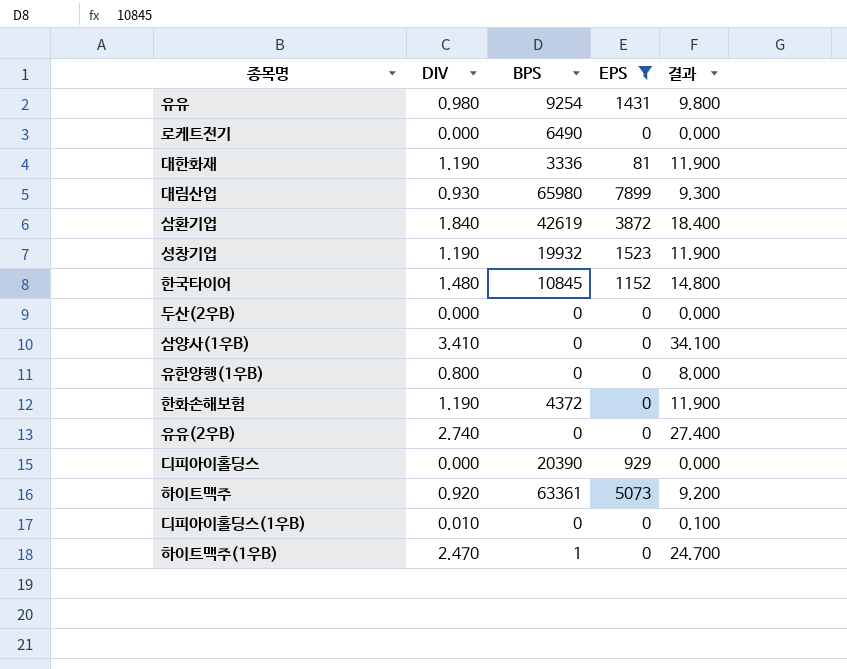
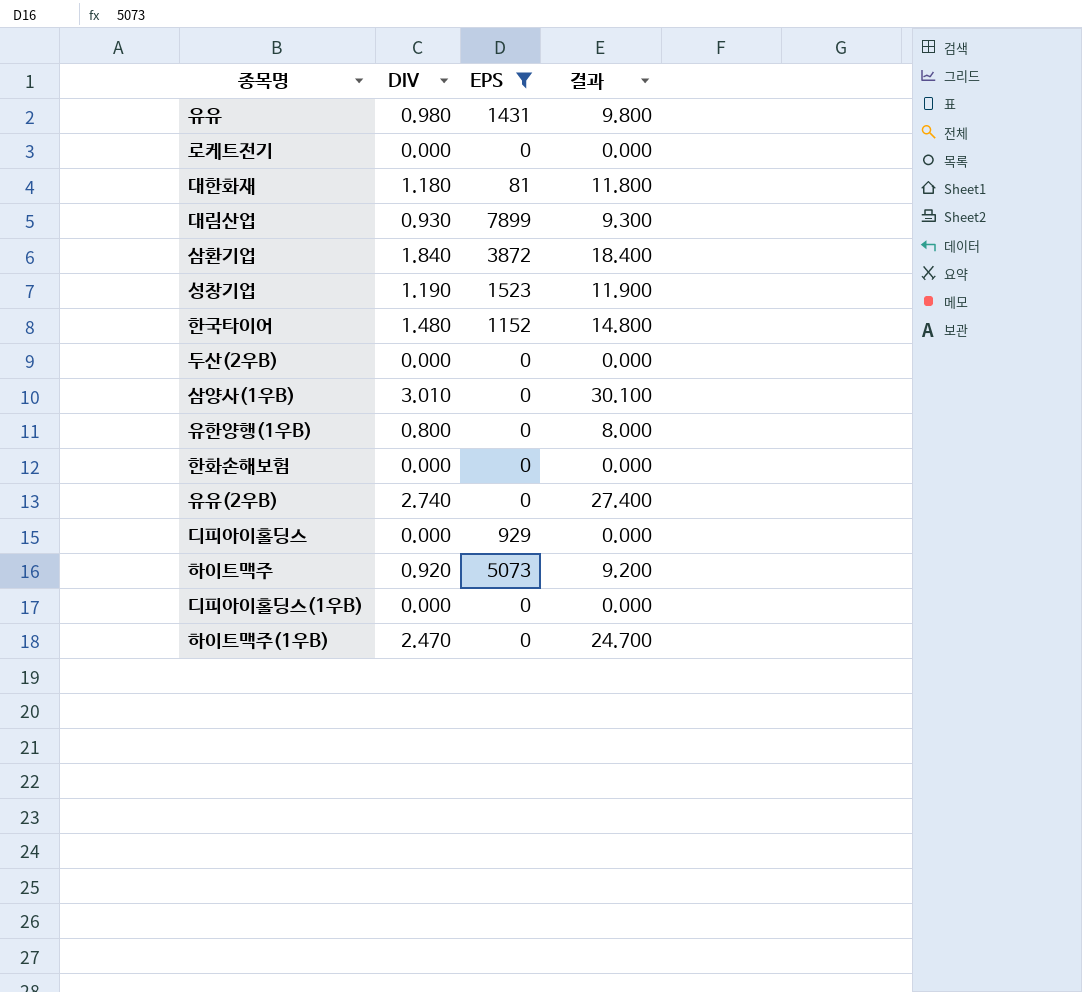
column BPS | position: 3 -> none
대한화재 | DIV: 1.190 -> 1.180
대한화재 | 결과: 11.900 -> 11.800
삼양사(1우B) | DIV: 3.410 -> 3.010
삼양사(1우B) | 결과: 34.100 -> 30.100
한화손해보험 | DIV: 1.190 -> 0.000
한화손해보험 | 결과: 11.900 -> 0.000
디피아이홀딩스(1우B) | DIV: 0.010 -> 0.000
디피아이홀딩스(1우B) | 결과: 0.100 -> 0.000

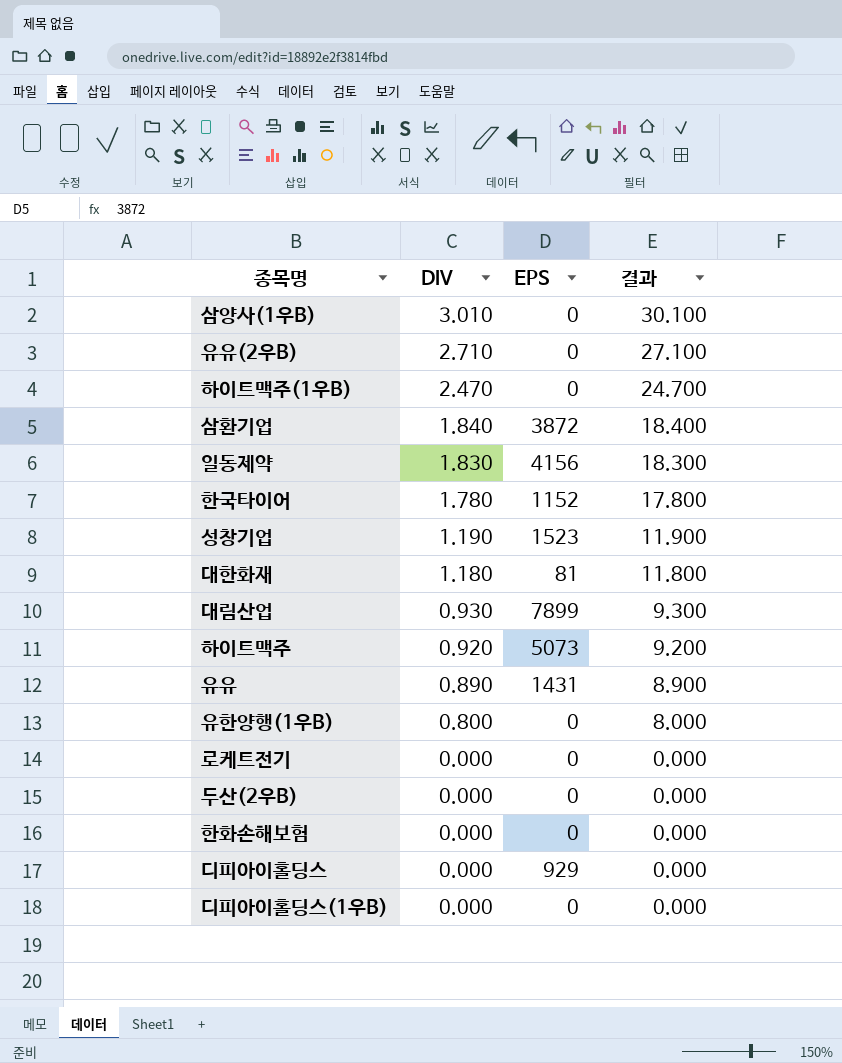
filter: EPS != 4156 -> none
row order: none -> DIV descending
유유(2우B) | DIV: 2.740 -> 2.710
유유(2우B) | 결과: 27.400 -> 27.100
한국타이어 | DIV: 1.480 -> 1.780
한국타이어 | 결과: 14.800 -> 17.800
유유 | DIV: 0.980 -> 0.890
유유 | 결과: 9.800 -> 8.900

